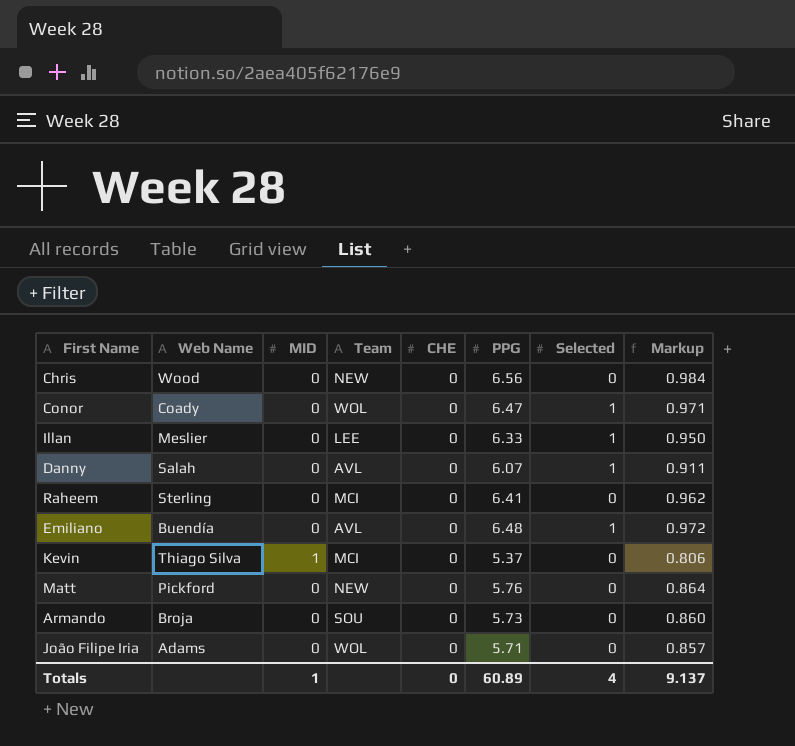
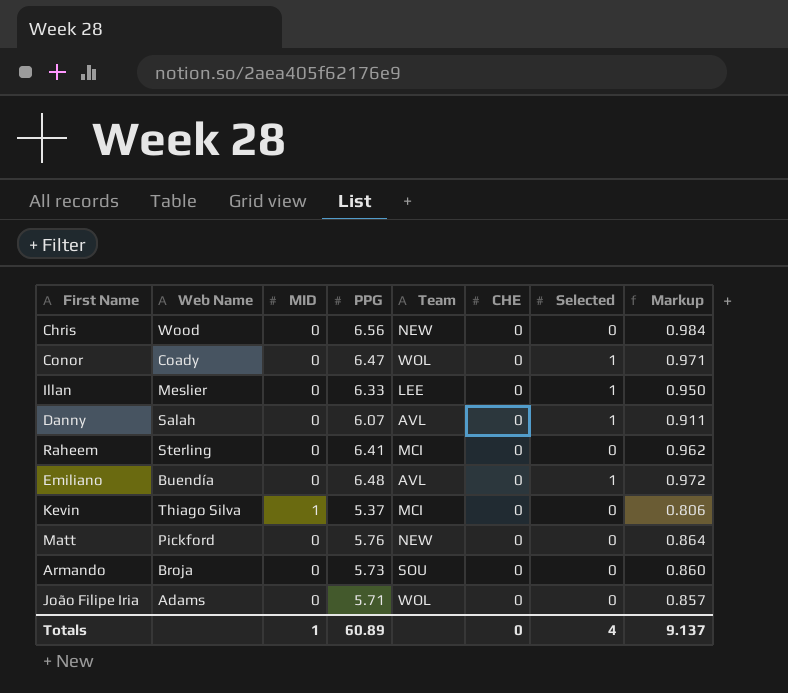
column PPG | position: 6 -> 4

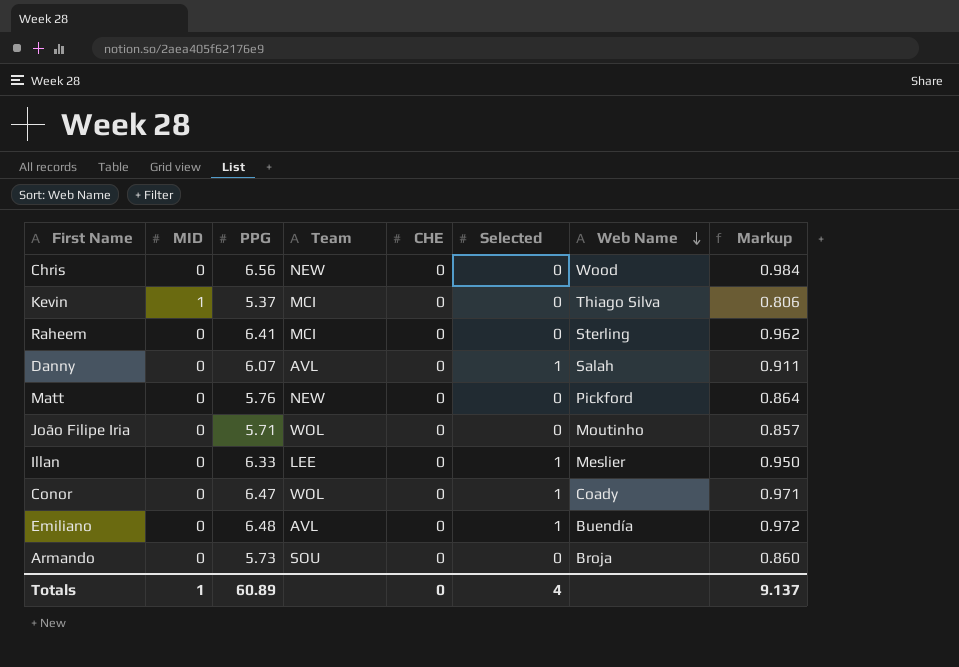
row order: none -> Web Name descending
column Web Name | position: 2 -> 7
João Filipe Iria | Web Name: Adams -> Moutinho

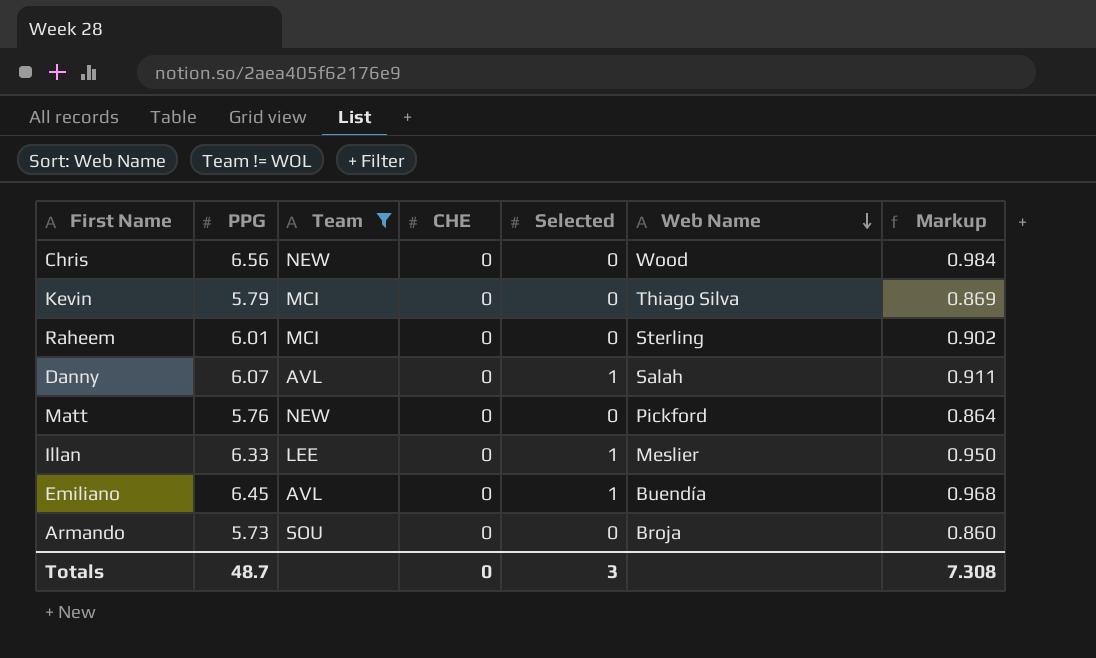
filter: none -> Team != WOL
column MID | position: 2 -> none
Kevin | PPG: 5.37 -> 5.79
Kevin | Markup: 0.806 -> 0.869
Raheem | PPG: 6.41 -> 6.01
Raheem | Markup: 0.962 -> 0.902
Emiliano | PPG: 6.48 -> 6.45
Emiliano | Markup: 0.972 -> 0.968
Totals | PPG: 60.89 -> 48.7
Totals | Selected: 4 -> 3
Totals | Markup: 9.137 -> 7.308

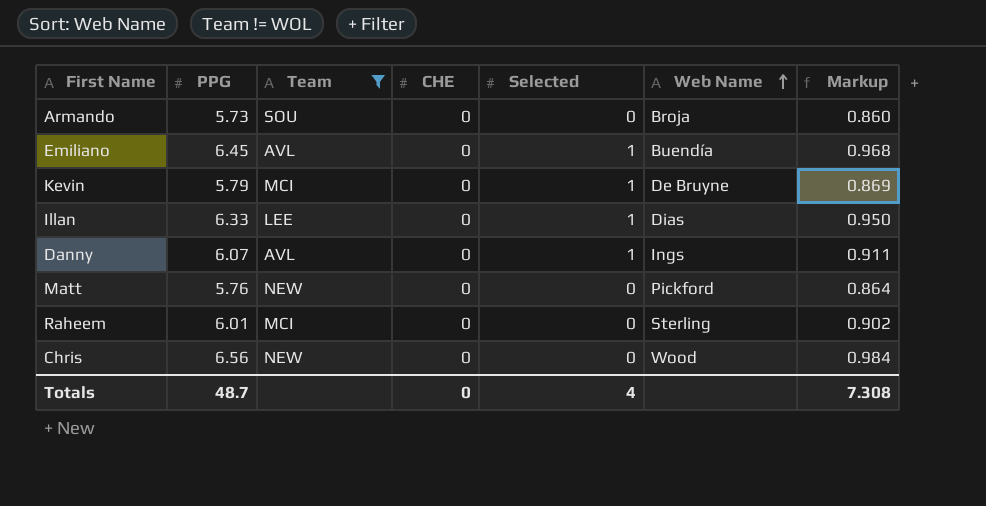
row order: Web Name descending -> Web Name ascending
Kevin | Selected: 0 -> 1
Kevin | Web Name: Thiago Silva -> De Bruyne
Illan | Web Name: Meslier -> Dias
Danny | Web Name: Salah -> Ings
Totals | Selected: 3 -> 4

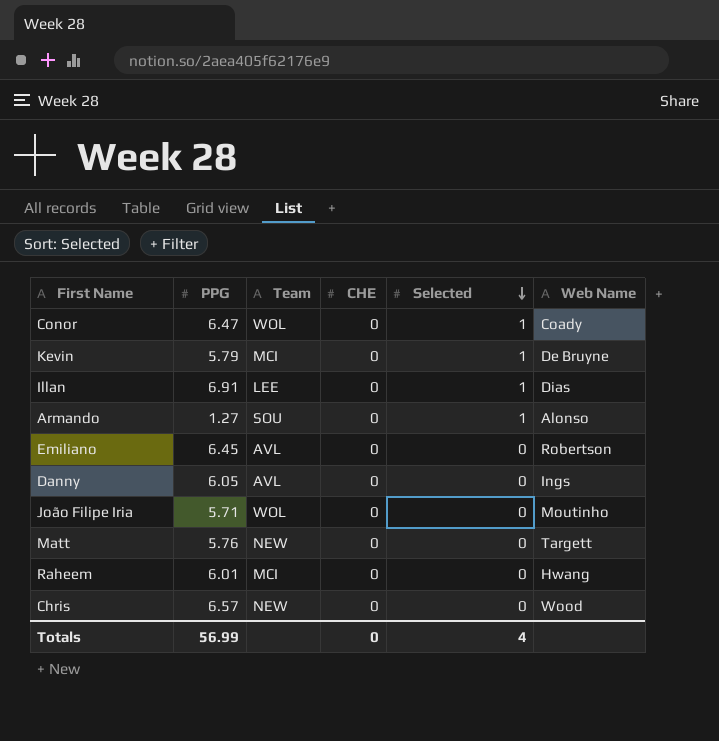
filter: Team != WOL -> none
row order: Web Name ascending -> Selected descending
column Markup | formula: [PPG] * 0.15 -> none
Illan | PPG: 6.33 -> 6.91
Armando | PPG: 5.73 -> 1.27
Armando | Selected: 0 -> 1
Armando | Web Name: Broja -> Alonso
Emiliano | Selected: 1 -> 0
Emiliano | Web Name: Buendía -> Robertson
Danny | PPG: 6.07 -> 6.05
Danny | Selected: 1 -> 0
Matt | Web Name: Pickford -> Targett
Raheem | Web Name: Sterling -> Hwang
Chris | PPG: 6.56 -> 6.57
Totals | PPG: 48.7 -> 56.99

